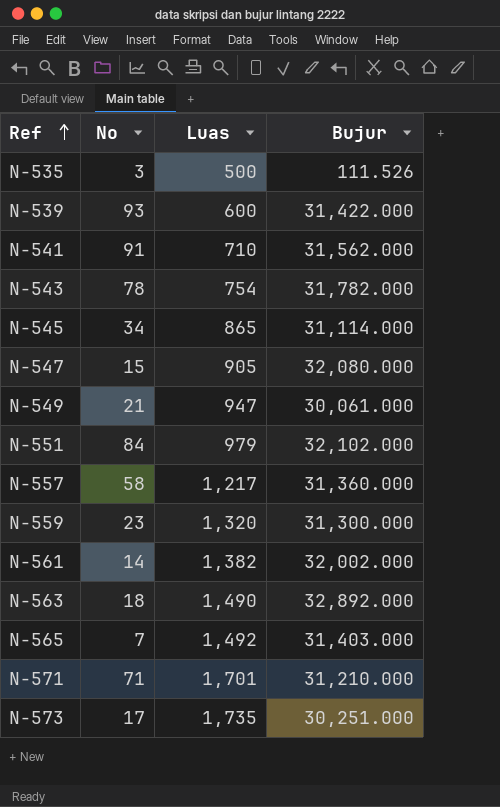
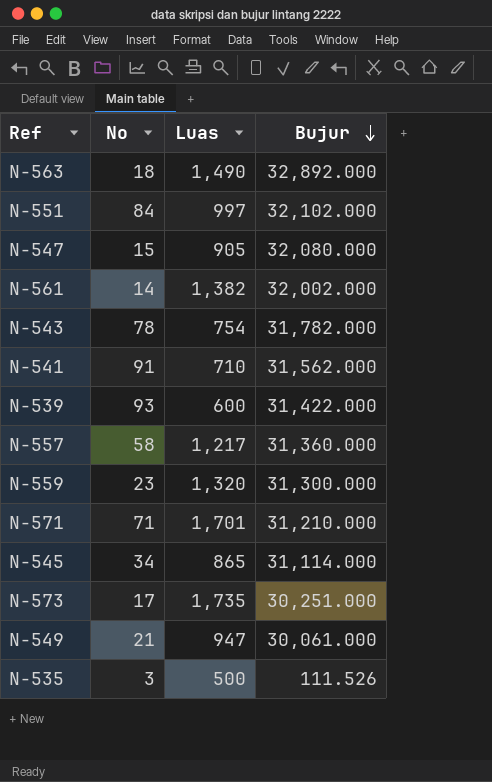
row order: Ref ascending -> Bujur descending
row N-565: 7 | 1,492 | 31,403.000 -> none
N-551 | Luas: 979 -> 997

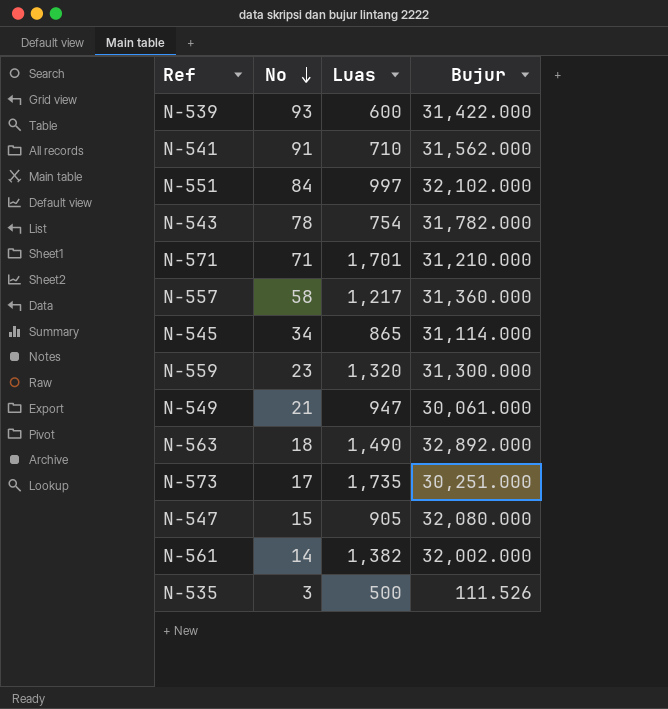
row order: Bujur descending -> No descending

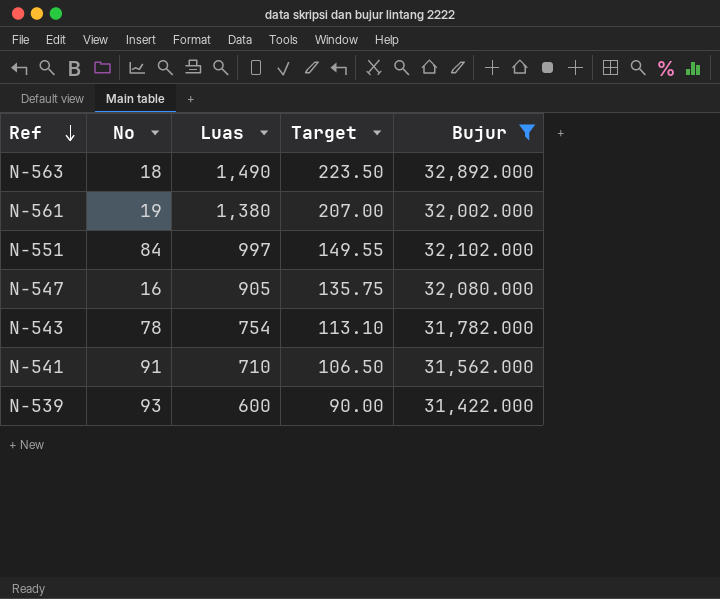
filter: none -> Bujur >= 31,422.000
row order: No descending -> Ref descending
column Target | formula: none -> [Luas] * 0.15
N-561 | No: 14 -> 19
N-561 | Luas: 1,382 -> 1,380
N-547 | No: 15 -> 16

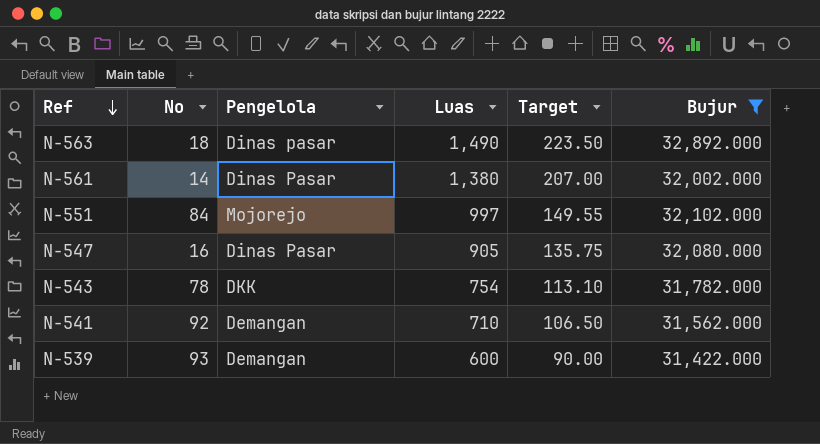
column Pengelola | position: none -> 3
N-561 | No: 19 -> 14
N-541 | No: 91 -> 92

